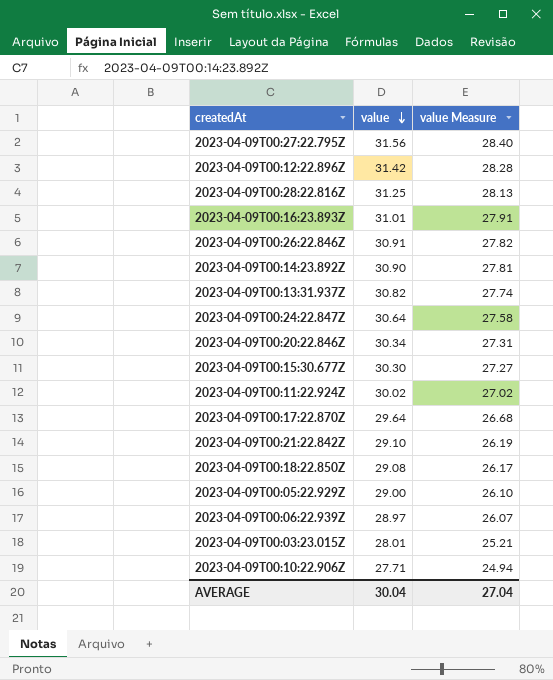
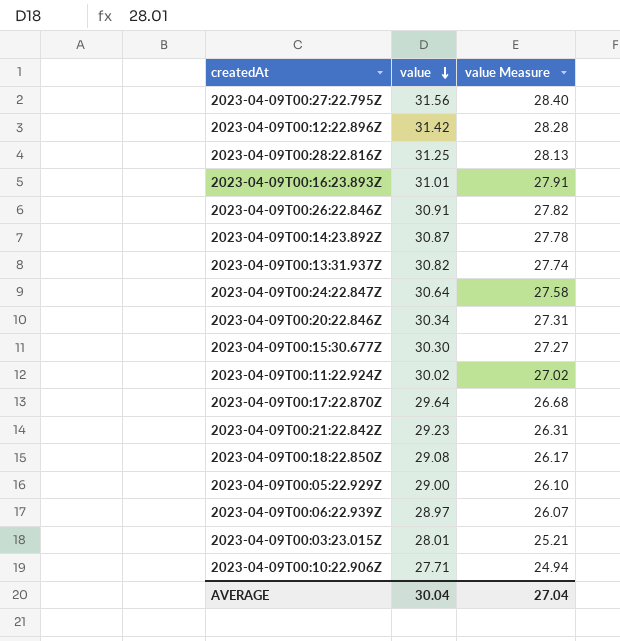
2023-04-09T00:14:23.892Z | value: 30.90 -> 30.87
2023-04-09T00:14:23.892Z | value Measure: 27.81 -> 27.78
2023-04-09T00:21:22.842Z | value: 29.10 -> 29.23
2023-04-09T00:21:22.842Z | value Measure: 26.19 -> 26.31

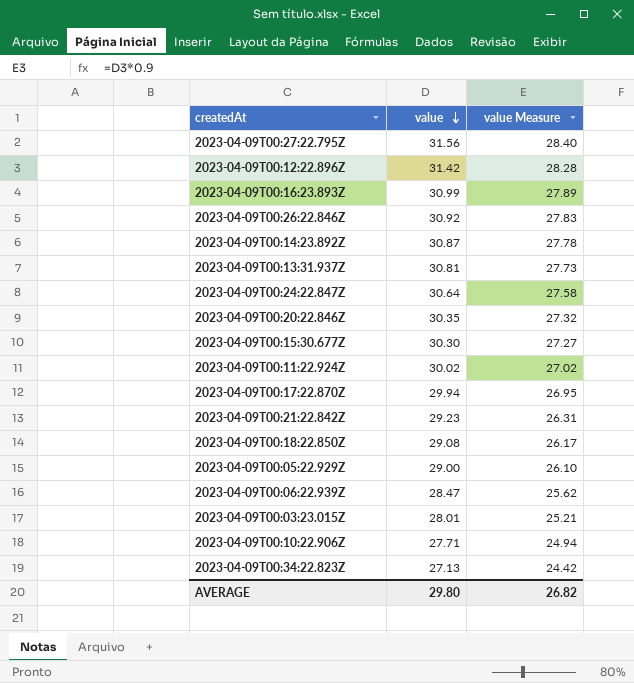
row 2023-04-09T00:28:22.816Z: 31.25 | 28.13 -> none
2023-04-09T00:16:23.893Z | value: 31.01 -> 30.99
2023-04-09T00:16:23.893Z | value Measure: 27.91 -> 27.89
2023-04-09T00:26:22.846Z | value: 30.91 -> 30.92
2023-04-09T00:26:22.846Z | value Measure: 27.82 -> 27.83
2023-04-09T00:13:31.937Z | value: 30.82 -> 30.81
2023-04-09T00:13:31.937Z | value Measure: 27.74 -> 27.73
2023-04-09T00:20:22.846Z | value: 30.34 -> 30.35
2023-04-09T00:20:22.846Z | value Measure: 27.31 -> 27.32
2023-04-09T00:17:22.870Z | value: 29.64 -> 29.94
2023-04-09T00:17:22.870Z | value Measure: 26.68 -> 26.95
2023-04-09T00:06:22.939Z | value: 28.97 -> 28.47
2023-04-09T00:06:22.939Z | value Measure: 26.07 -> 25.62
row 2023-04-09T00:34:22.823Z: none -> 27.13 | 24.42
AVERAGE | value: 30.04 -> 29.80
AVERAGE | value Measure: 27.04 -> 26.82

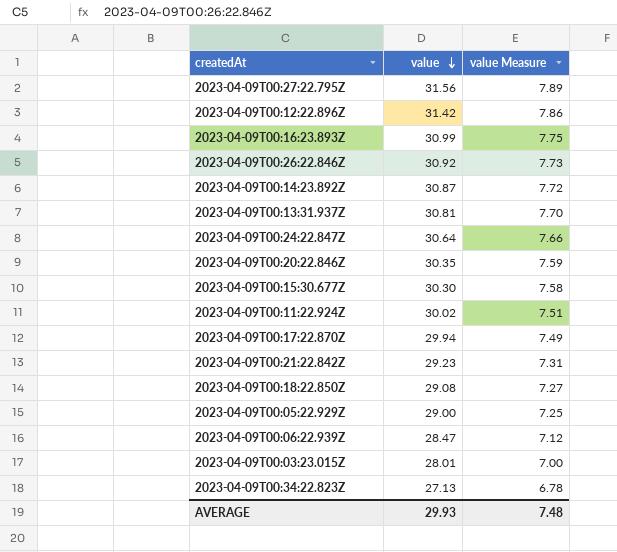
column value Measure | formula: [value] * 0.9 -> [value] * 0.25
row 2023-04-09T00:10:22.906Z: 27.71 | 24.94 -> none
AVERAGE | value: 29.80 -> 29.93
AVERAGE | value Measure: 26.82 -> 7.48

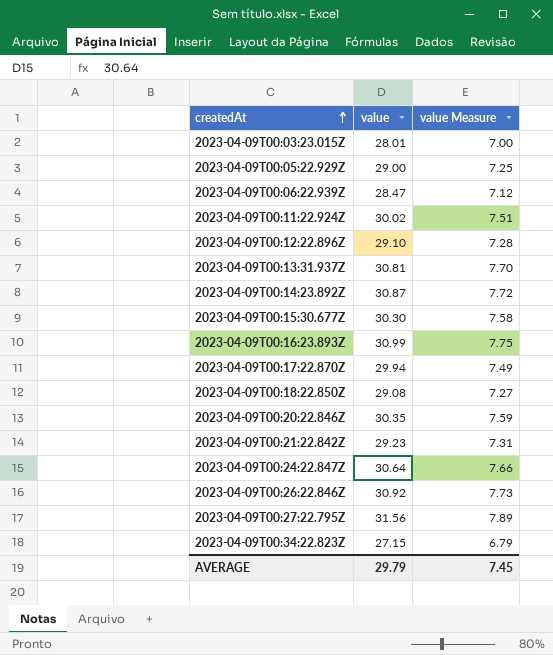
row order: value descending -> createdAt ascending
2023-04-09T00:12:22.896Z | value: 31.42 -> 29.10
2023-04-09T00:12:22.896Z | value Measure: 7.86 -> 7.28
2023-04-09T00:34:22.823Z | value: 27.13 -> 27.15
2023-04-09T00:34:22.823Z | value Measure: 6.78 -> 6.79
AVERAGE | value: 29.93 -> 29.79
AVERAGE | value Measure: 7.48 -> 7.45

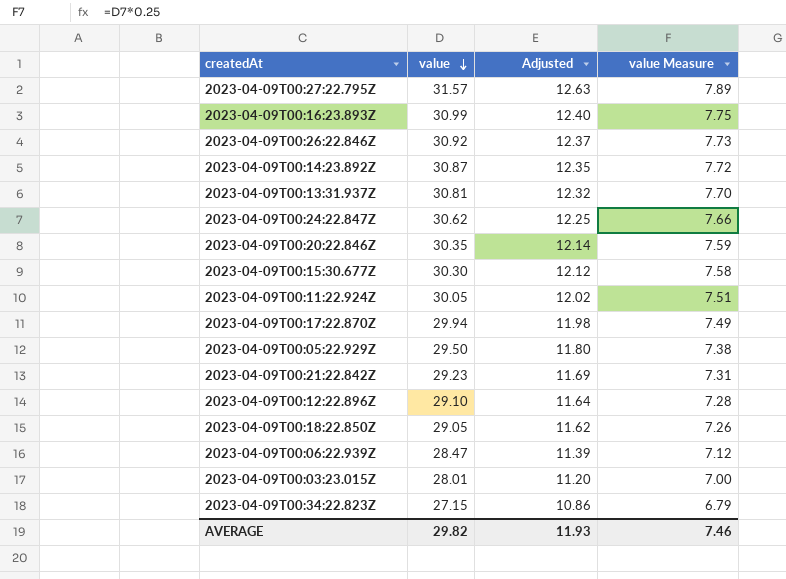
row order: createdAt ascending -> value descending
column Adjusted | formula: none -> [value] * 0.4
2023-04-09T00:27:22.795Z | value: 31.56 -> 31.57
2023-04-09T00:24:22.847Z | value: 30.64 -> 30.62
2023-04-09T00:11:22.924Z | value: 30.02 -> 30.05
2023-04-09T00:05:22.929Z | value: 29.00 -> 29.50
2023-04-09T00:05:22.929Z | value Measure: 7.25 -> 7.38
2023-04-09T00:18:22.850Z | value: 29.08 -> 29.05
2023-04-09T00:18:22.850Z | value Measure: 7.27 -> 7.26
AVERAGE | value: 29.79 -> 29.82
AVERAGE | value Measure: 7.45 -> 7.46

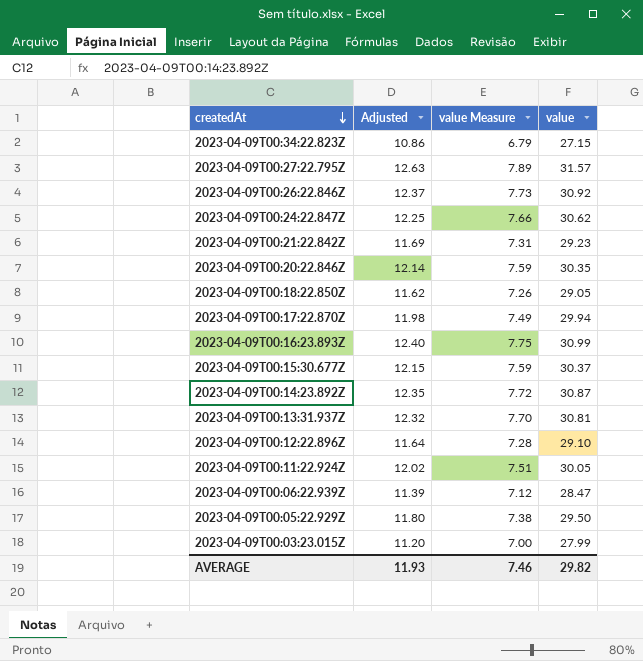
row order: value descending -> createdAt descending
column value | position: 2 -> 4
2023-04-09T00:15:30.677Z | Adjusted: 12.12 -> 12.15
2023-04-09T00:15:30.677Z | value Measure: 7.58 -> 7.59
2023-04-09T00:15:30.677Z | value: 30.30 -> 30.37
2023-04-09T00:03:23.015Z | value: 28.01 -> 27.99

